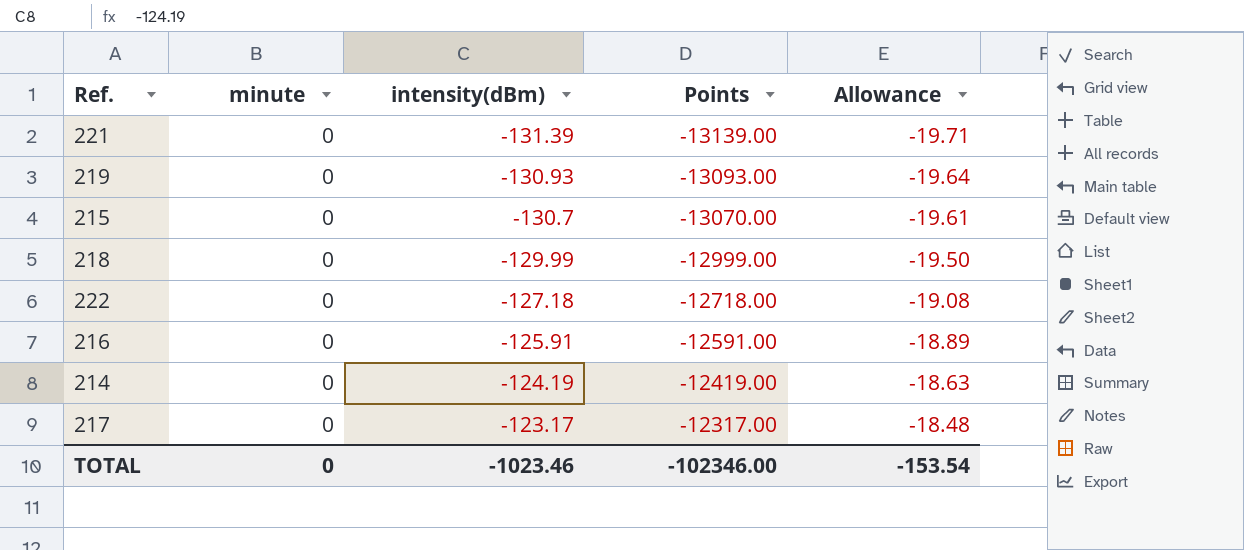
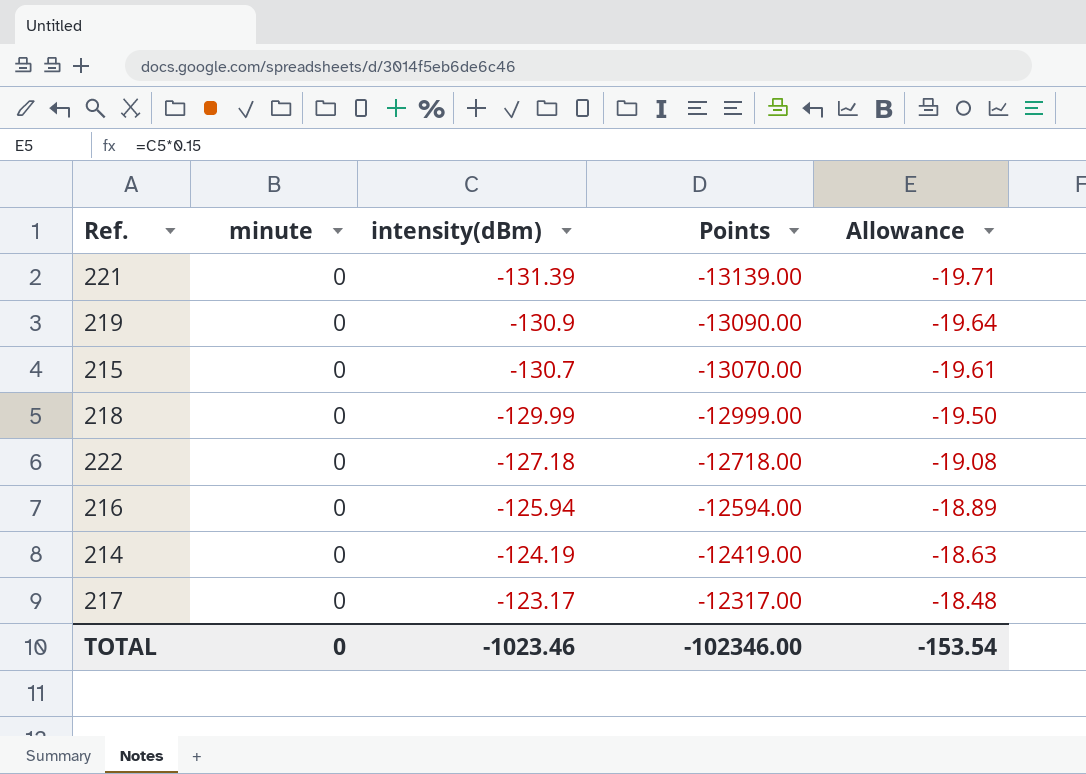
219 | intensity(dBm): -130.93 -> -130.9
219 | Points: -13093.00 -> -13090.00
216 | intensity(dBm): -125.91 -> -125.94
216 | Points: -12591.00 -> -12594.00

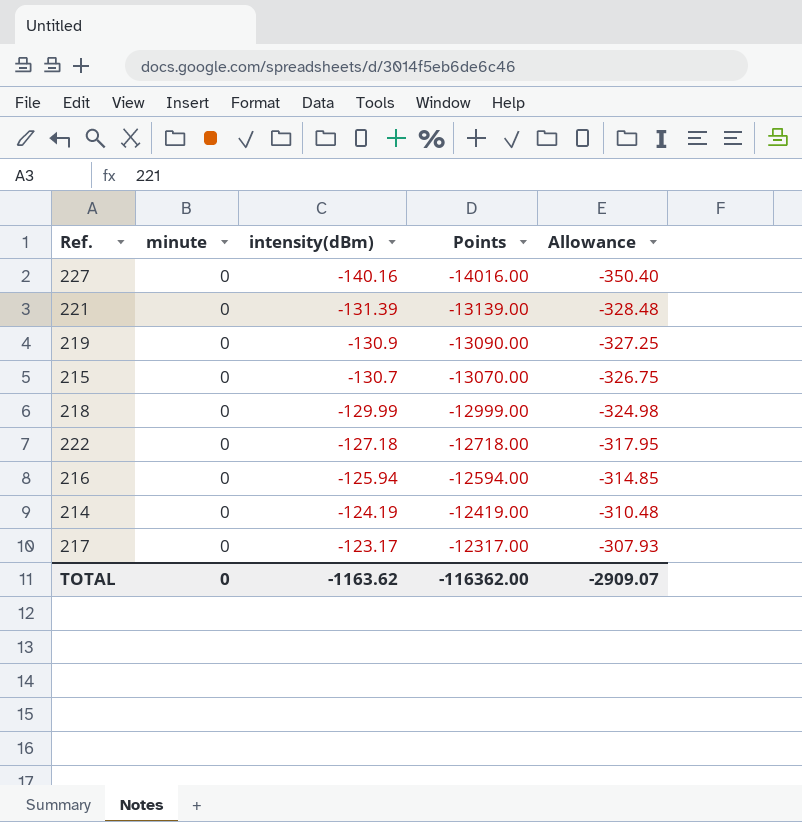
column Allowance | formula: [intensity(dBm)] * 0.15 -> [intensity(dBm)] * 2.5
row 227: none -> 0 | -140.16 | -14016.00 | -350.40
TOTAL | intensity(dBm): -1023.46 -> -1163.62
TOTAL | Points: -102346.00 -> -116362.00
TOTAL | Allowance: -153.54 -> -2909.07

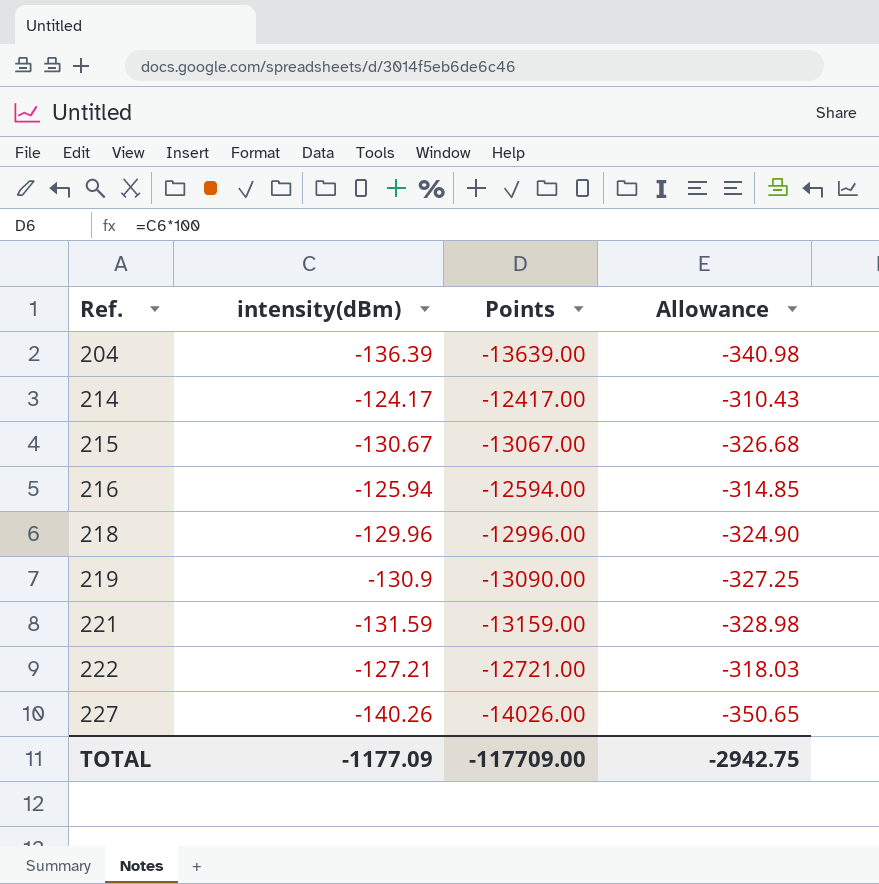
row order: intensity(dBm) ascending -> Ref. ascending
column minute | position: 2 -> none
row 217: 0 | -123.17 | -12317.00 | -307.93 -> none
row 204: none -> -136.39 | -13639.00 | -340.98
214 | intensity(dBm): -124.19 -> -124.17
214 | Points: -12419.00 -> -12417.00
214 | Allowance: -310.48 -> -310.43
215 | intensity(dBm): -130.7 -> -130.67
215 | Points: -13070.00 -> -13067.00
215 | Allowance: -326.75 -> -326.68
218 | intensity(dBm): -129.99 -> -129.96
218 | Points: -12999.00 -> -12996.00
218 | Allowance: -324.98 -> -324.90
221 | intensity(dBm): -131.39 -> -131.59
221 | Points: -13139.00 -> -13159.00
221 | Allowance: -328.48 -> -328.98
222 | intensity(dBm): -127.18 -> -127.21
222 | Points: -12718.00 -> -12721.00
222 | Allowance: -317.95 -> -318.03
227 | intensity(dBm): -140.16 -> -140.26
227 | Points: -14016.00 -> -14026.00
227 | Allowance: -350.40 -> -350.65
TOTAL | intensity(dBm): -1163.62 -> -1177.09
TOTAL | Points: -116362.00 -> -117709.00
TOTAL | Allowance: -2909.07 -> -2942.75

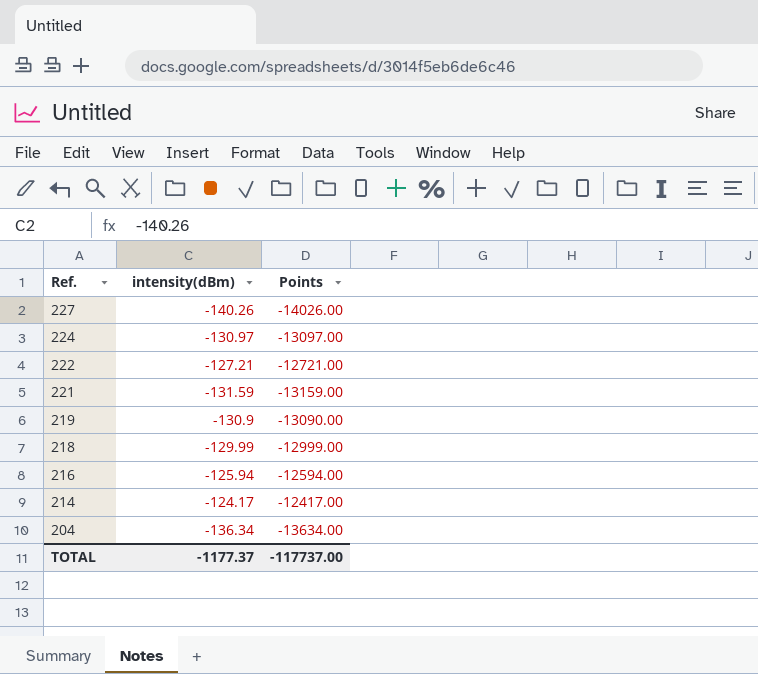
row order: Ref. ascending -> Ref. descending
column Allowance | formula: [intensity(dBm)] * 2.5 -> none
row 215: -130.67 | -13067.00 | -326.68 -> none
row 224: none -> -130.97 | -13097.00
218 | intensity(dBm): -129.96 -> -129.99
218 | Points: -12996.00 -> -12999.00
204 | intensity(dBm): -136.39 -> -136.34
204 | Points: -13639.00 -> -13634.00
TOTAL | intensity(dBm): -1177.09 -> -1177.37
TOTAL | Points: -117709.00 -> -117737.00

